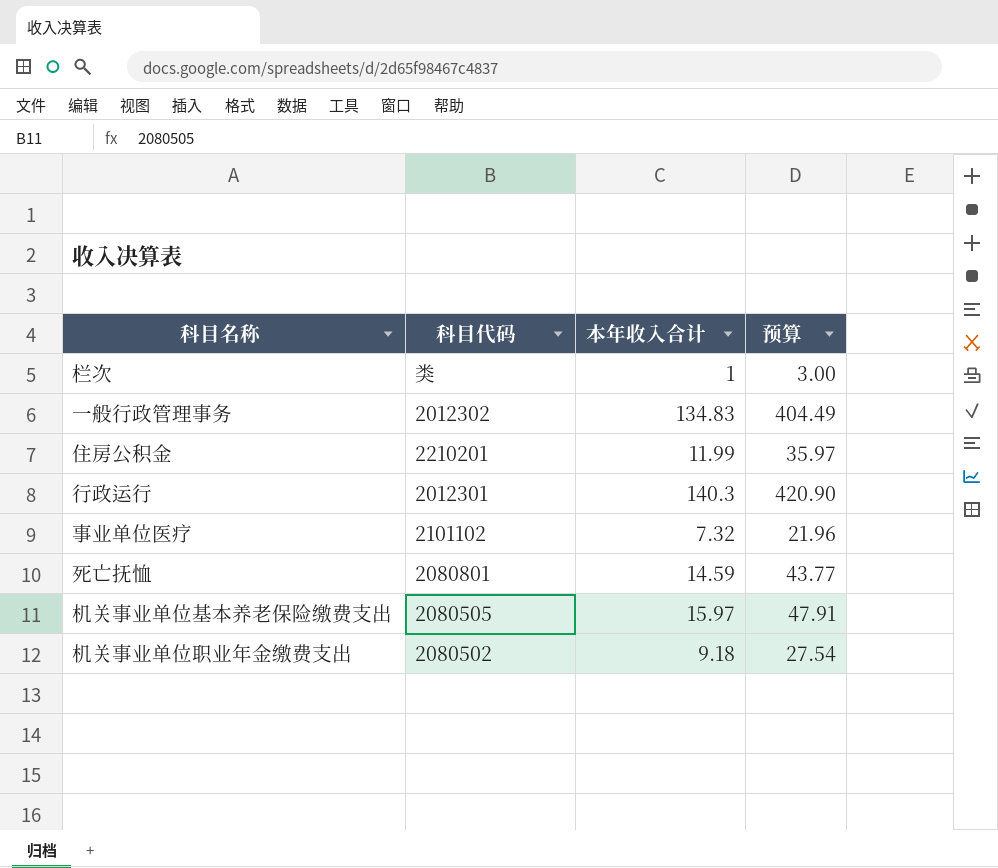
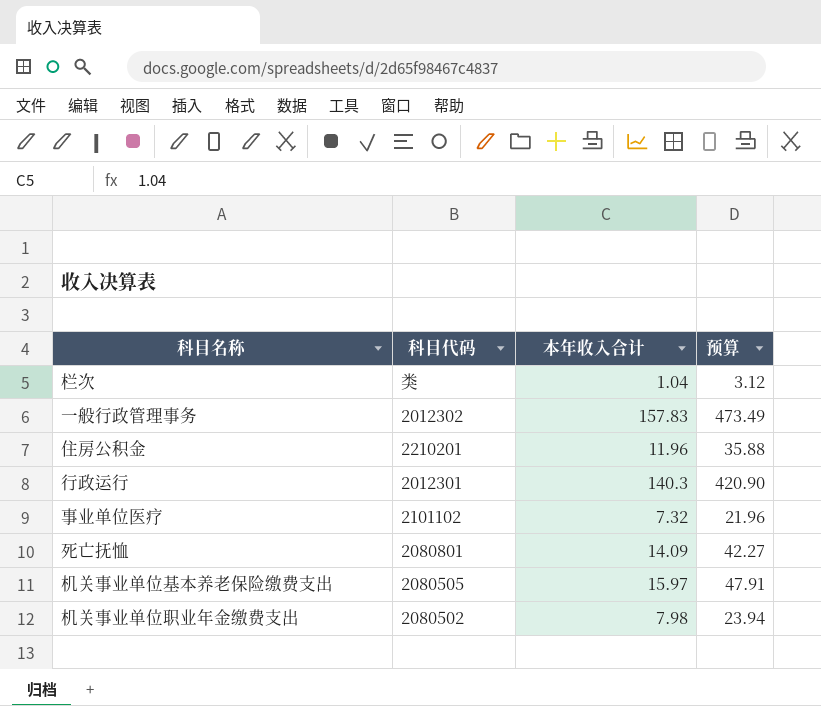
栏次 | 本年收入合计: 1 -> 1.04
栏次 | 预算: 3.00 -> 3.12
一般行政管理事务 | 本年收入合计: 134.83 -> 157.83
一般行政管理事务 | 预算: 404.49 -> 473.49
住房公积金 | 本年收入合计: 11.99 -> 11.96
住房公积金 | 预算: 35.97 -> 35.88
死亡抚恤 | 本年收入合计: 14.59 -> 14.09
死亡抚恤 | 预算: 43.77 -> 42.27
机关事业单位职业年金缴费支出 | 本年收入合计: 9.18 -> 7.98
机关事业单位职业年金缴费支出 | 预算: 27.54 -> 23.94

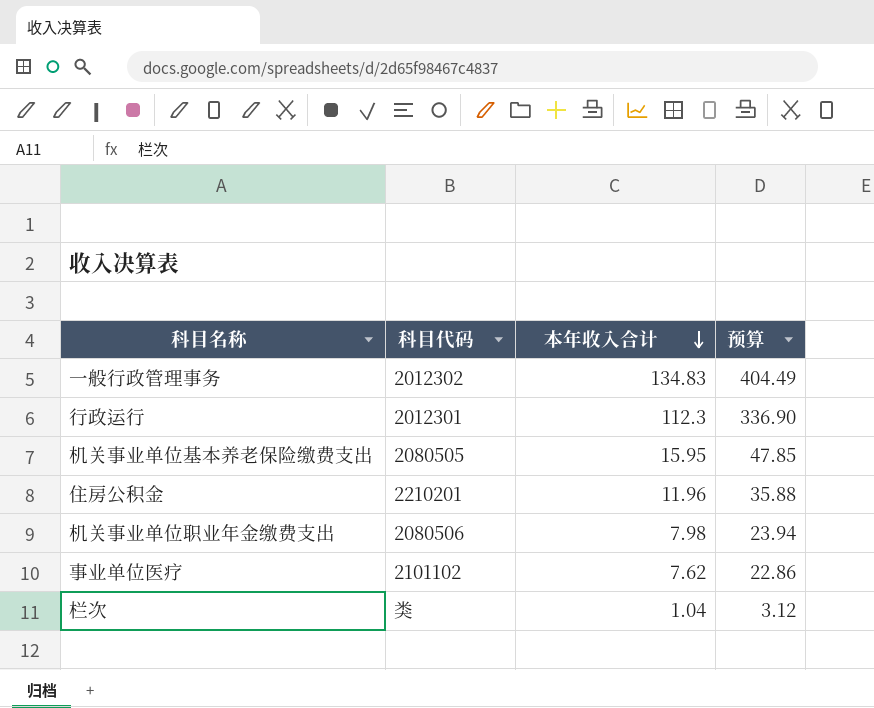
row order: none -> 本年收入合计 descending
row 死亡抚恤: 2080801 | 14.09 | 42.27 -> none
一般行政管理事务 | 本年收入合计: 157.83 -> 134.83
一般行政管理事务 | 预算: 473.49 -> 404.49
行政运行 | 本年收入合计: 140.3 -> 112.3
行政运行 | 预算: 420.90 -> 336.90
机关事业单位基本养老保险缴费支出 | 本年收入合计: 15.97 -> 15.95
机关事业单位基本养老保险缴费支出 | 预算: 47.91 -> 47.85
机关事业单位职业年金缴费支出 | 科目代码: 2080502 -> 2080506
事业单位医疗 | 本年收入合计: 7.32 -> 7.62
事业单位医疗 | 预算: 21.96 -> 22.86

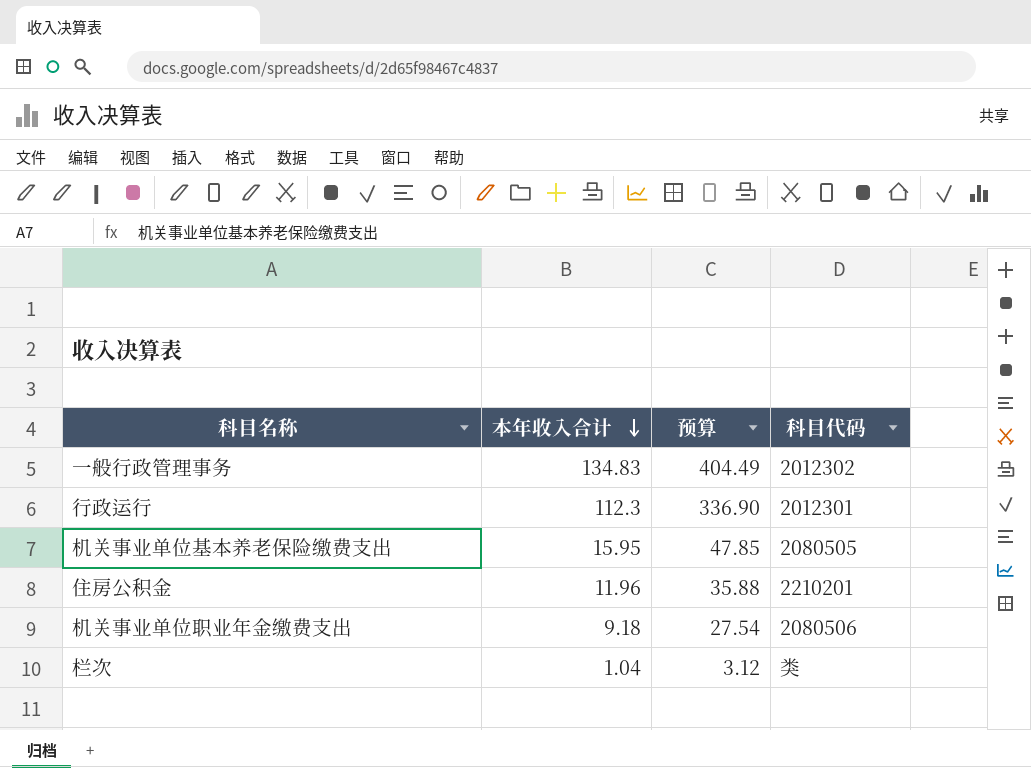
column 科目代码 | position: 2 -> 4
row 事业单位医疗: 2101102 | 7.62 | 22.86 -> none
机关事业单位职业年金缴费支出 | 本年收入合计: 7.98 -> 9.18
机关事业单位职业年金缴费支出 | 预算: 23.94 -> 27.54

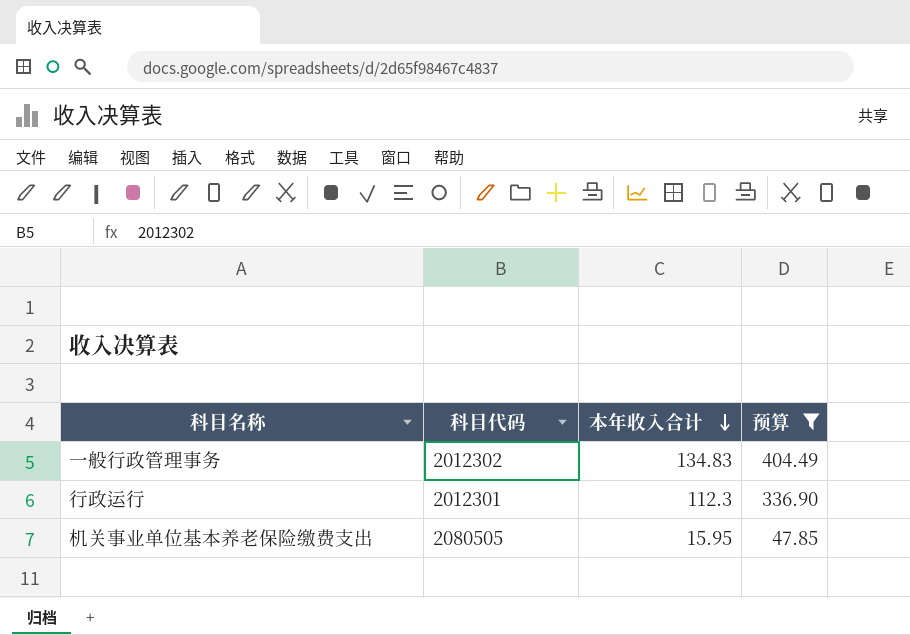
filter: none -> 预算 >= 47.85
column 科目代码 | position: 4 -> 2

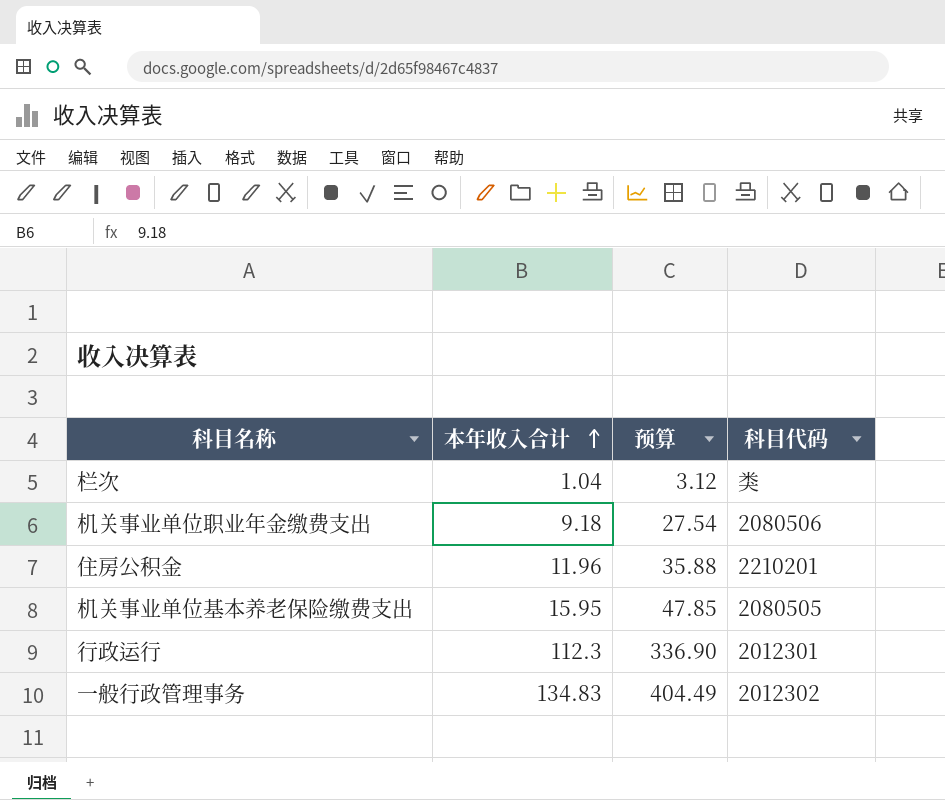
filter: 预算 >= 47.85 -> none
row order: 本年收入合计 descending -> 本年收入合计 ascending
column 科目代码 | position: 2 -> 4

